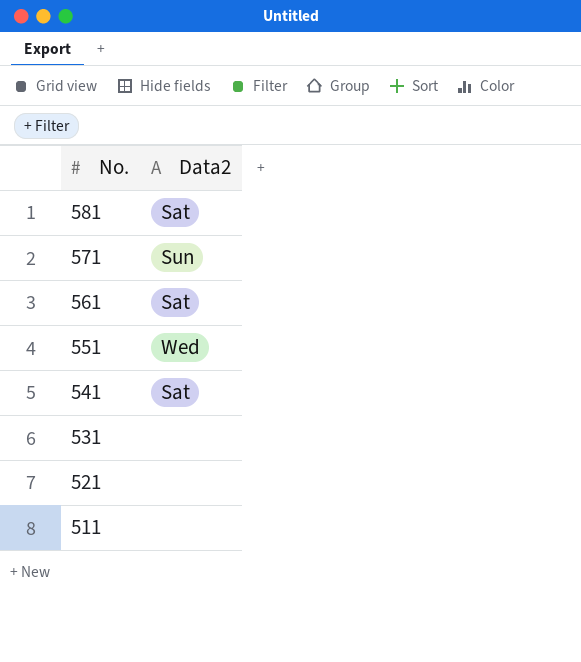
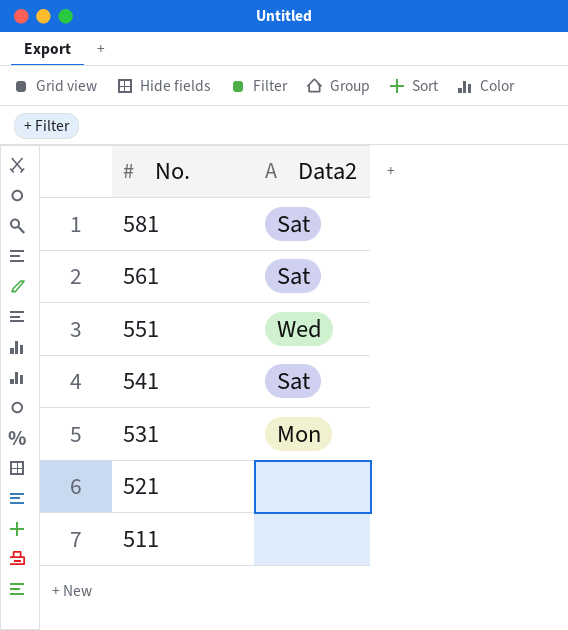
row 571: Sun -> none
531 | Data2: none -> Mon

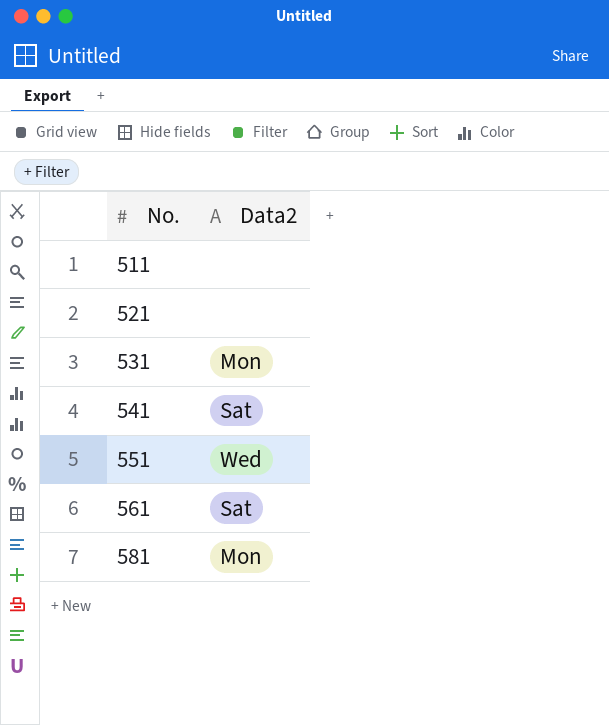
row order: No. descending -> No. ascending
581 | Data2: Sat -> Mon

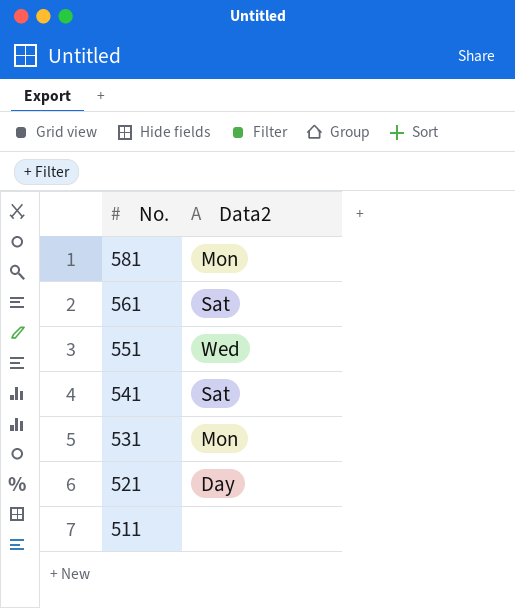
row order: No. ascending -> No. descending
521 | Data2: none -> Day

